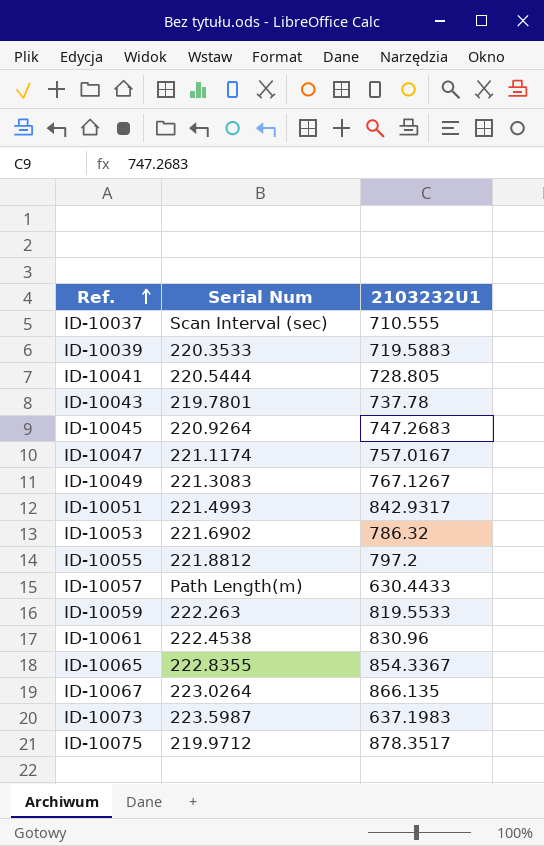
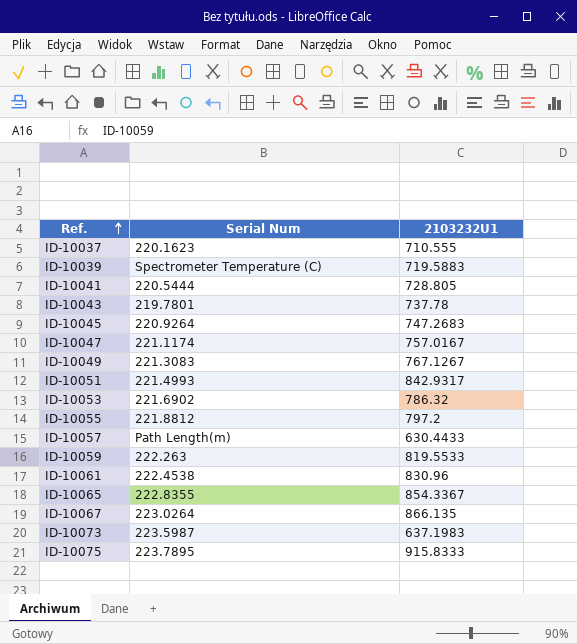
ID-10037 | Serial Num: Scan Interval (sec) -> 220.1623
ID-10039 | Serial Num: 220.3533 -> Spectrometer Temperature (C)
ID-10075 | Serial Num: 219.9712 -> 223.7895
ID-10075 | 2103232U1: 878.3517 -> 915.8333

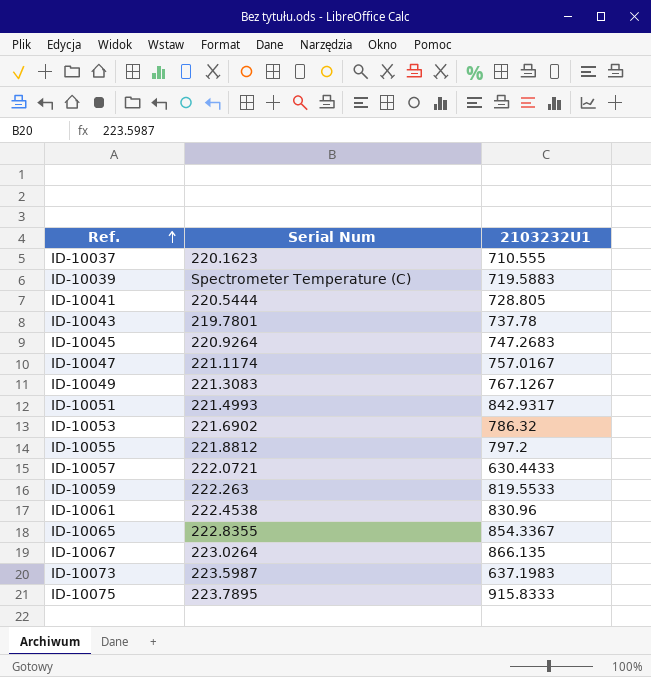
ID-10057 | Serial Num: Path Length(m) -> 222.0721

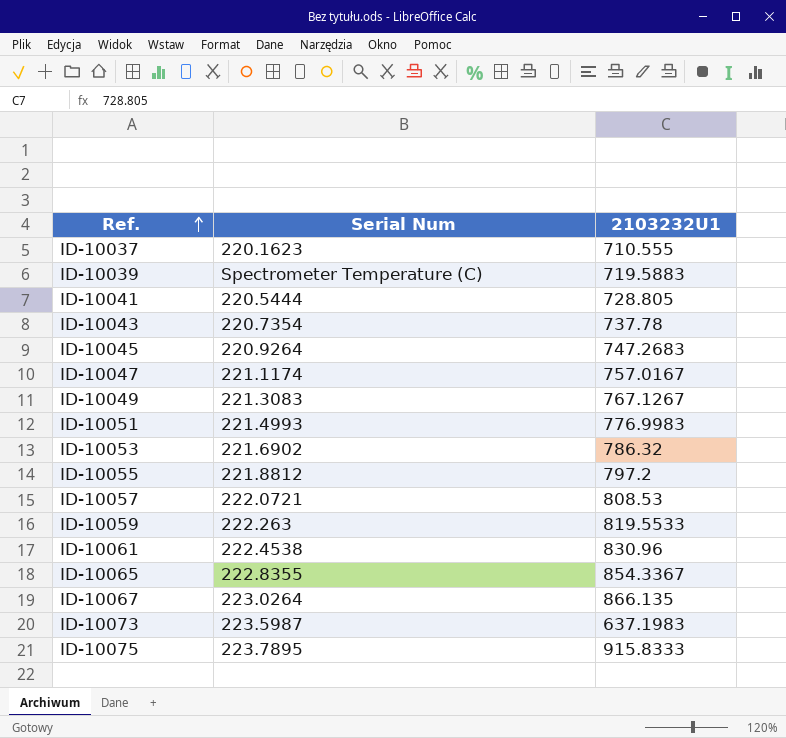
ID-10043 | Serial Num: 219.7801 -> 220.7354
ID-10051 | 2103232U1: 842.9317 -> 776.9983
ID-10057 | 2103232U1: 630.4433 -> 808.53

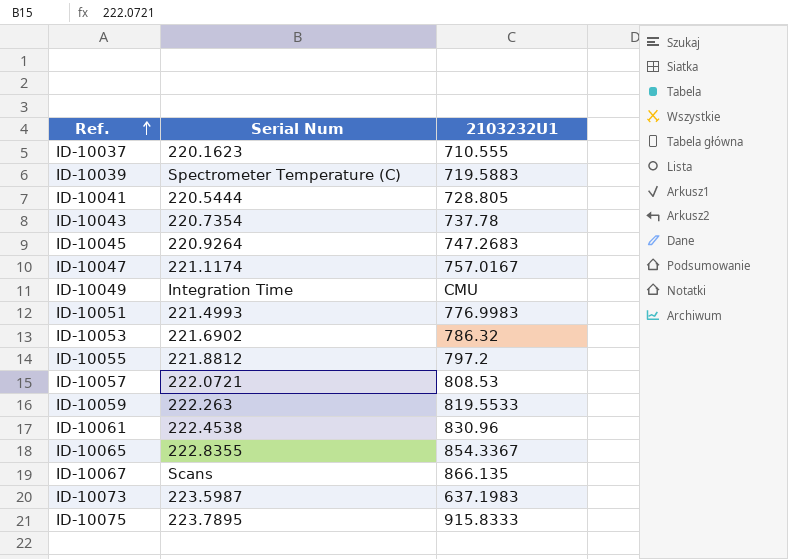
ID-10049 | Serial Num: 221.3083 -> Integration Time
ID-10049 | 2103232U1: 767.1267 -> CMU
ID-10067 | Serial Num: 223.0264 -> Scans

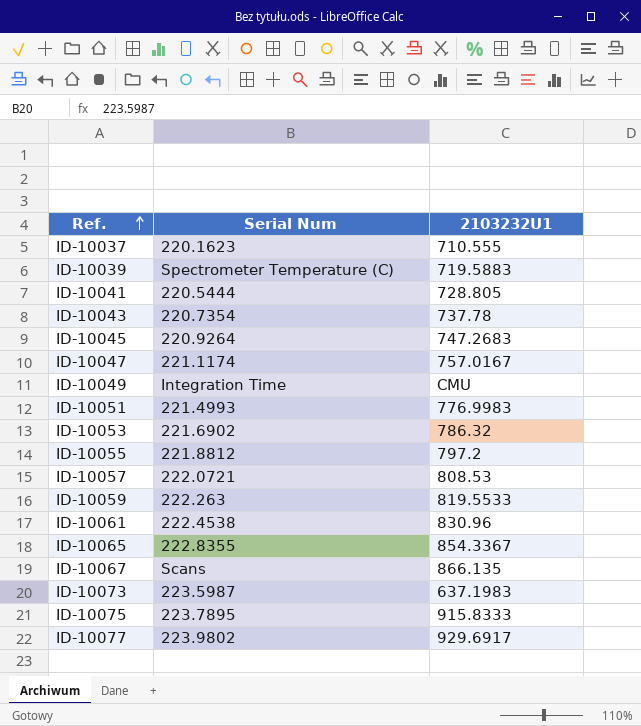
row ID-10077: none -> 223.9802 | 929.6917

